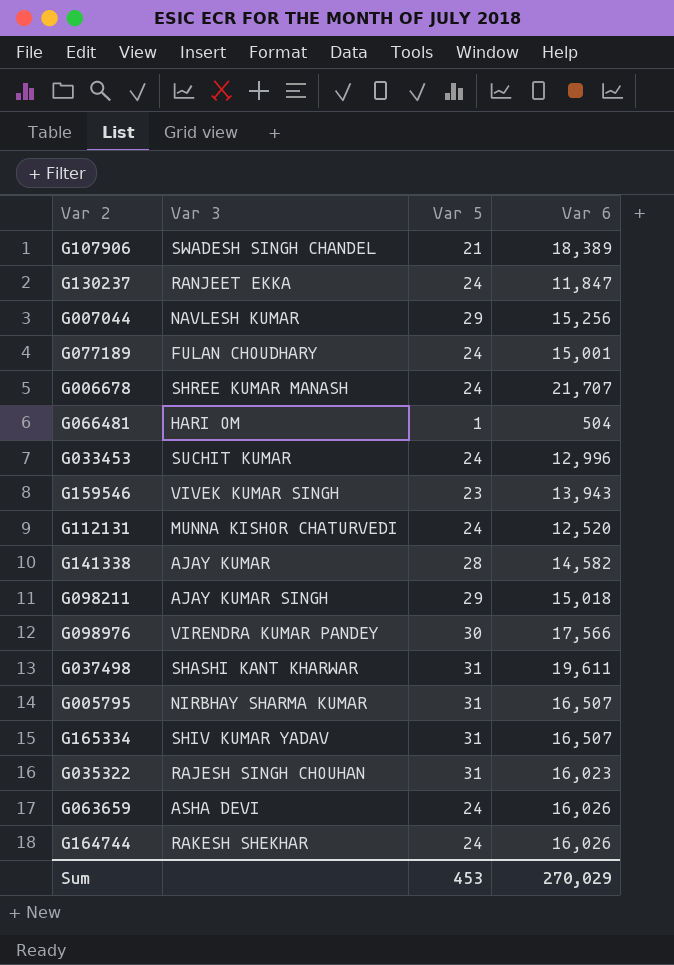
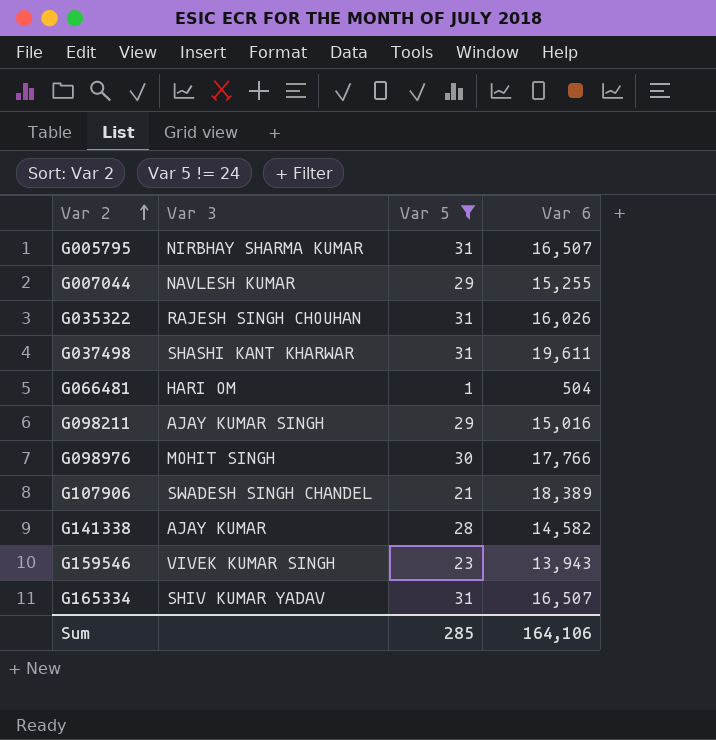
filter: none -> Var 5 != 24
row order: none -> Var 2 ascending
G007044 | Var 6: 15,256 -> 15,255
G035322 | Var 6: 16,023 -> 16,026
G098211 | Var 6: 15,018 -> 15,016
G098976 | Var 3: VIRENDRA KUMAR PANDEY -> MOHIT SINGH
G098976 | Var 6: 17,566 -> 17,766
Sum | Var 5: 453 -> 285
Sum | Var 6: 270,029 -> 164,106

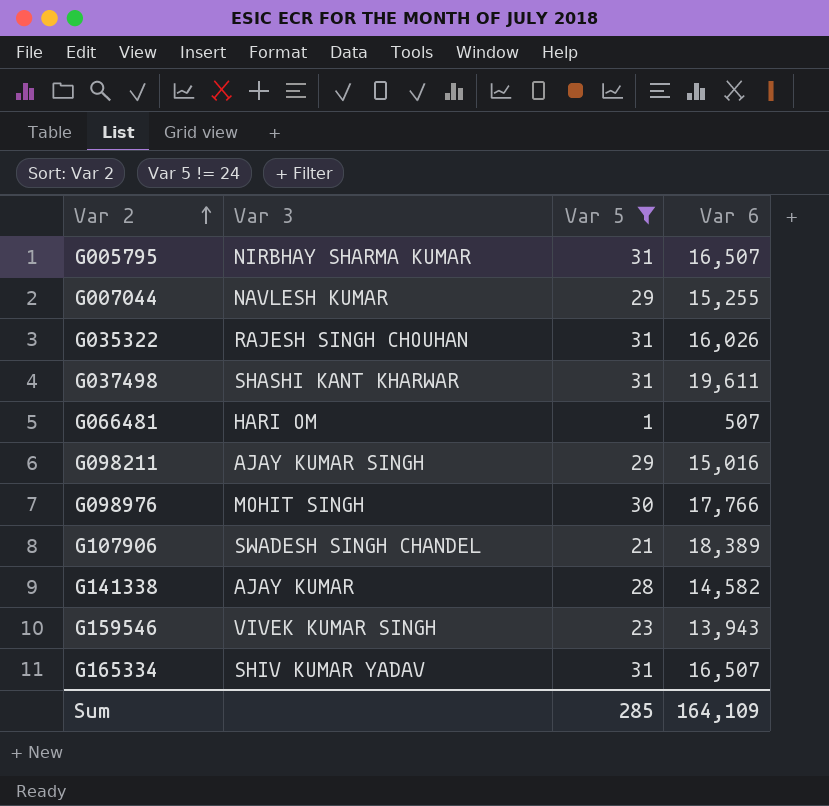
G066481 | Var 6: 504 -> 507
Sum | Var 6: 164,106 -> 164,109

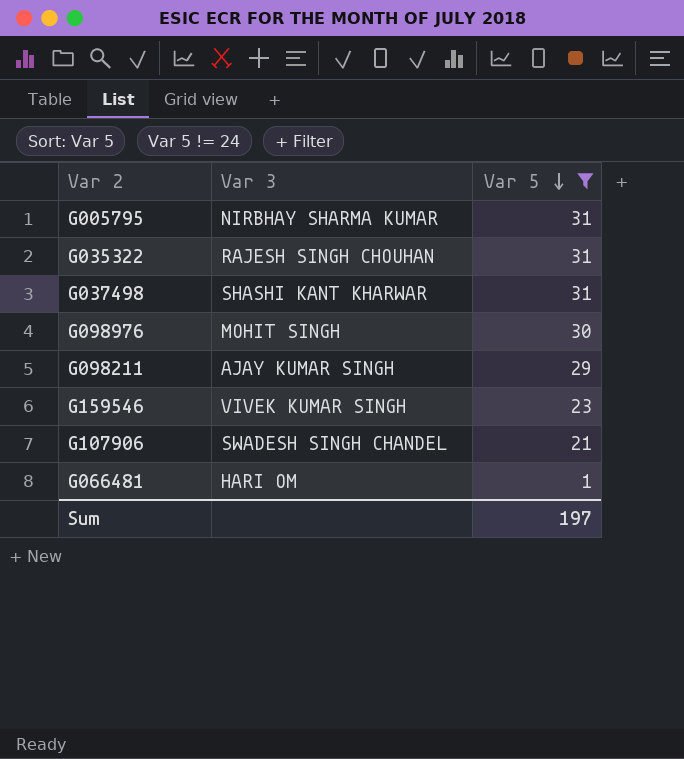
row order: Var 2 ascending -> Var 5 descending
column Var 6 | position: 4 -> none
row G007044: NAVLESH KUMAR | 29 | 15,255 -> none
row G141338: AJAY KUMAR | 28 | 14,582 -> none
row G165334: SHIV KUMAR YADAV | 31 | 16,507 -> none
Sum | Var 5: 285 -> 197

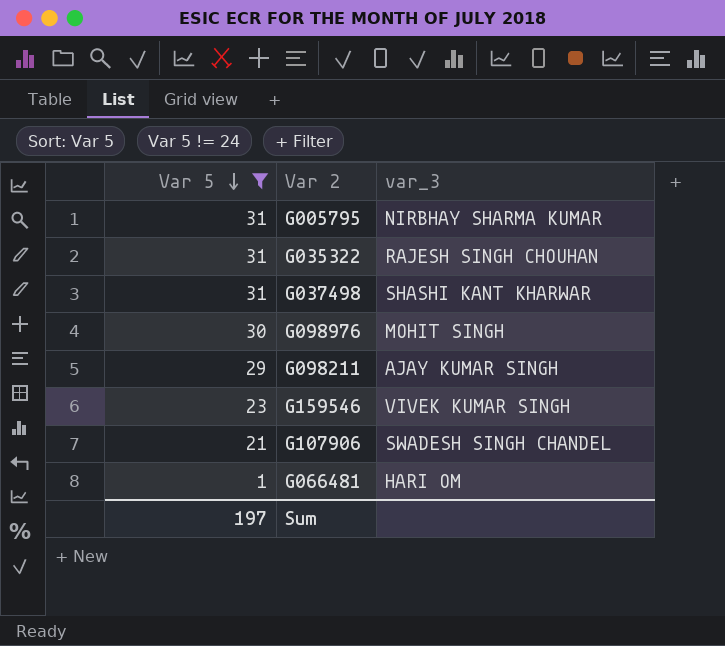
column Var 5 | position: 3 -> 1
column name: Var 3 -> var_3

